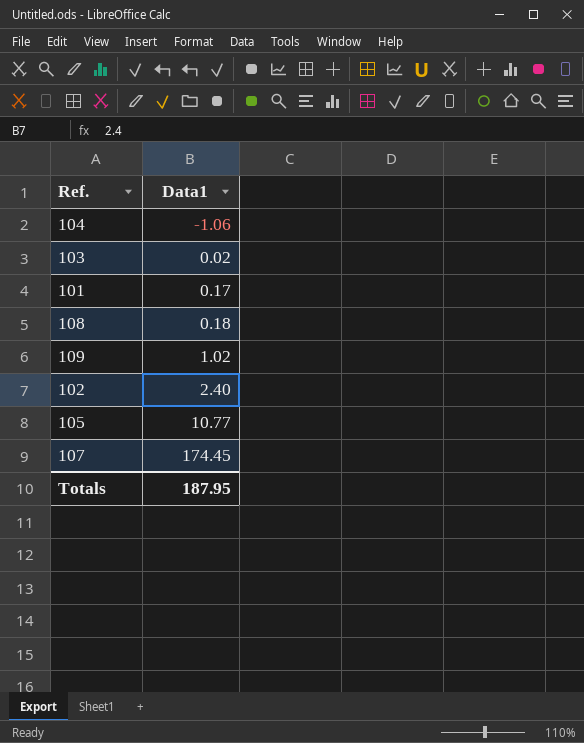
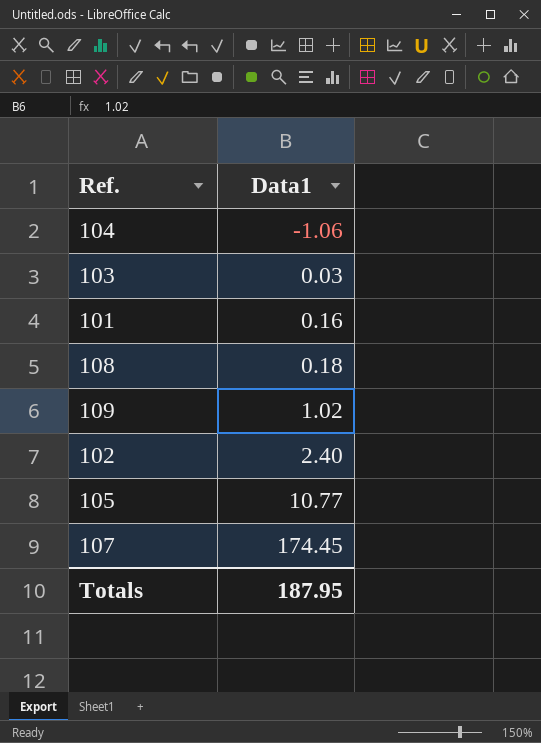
103 | Data1: 0.02 -> 0.03
101 | Data1: 0.17 -> 0.16

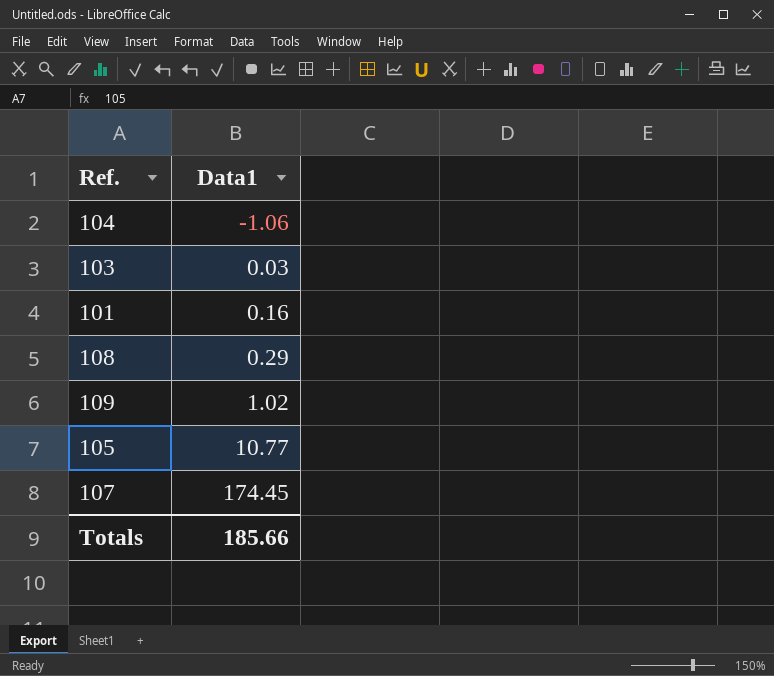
row 102: 2.40 -> none
108 | Data1: 0.18 -> 0.29
Totals | Data1: 187.95 -> 185.66

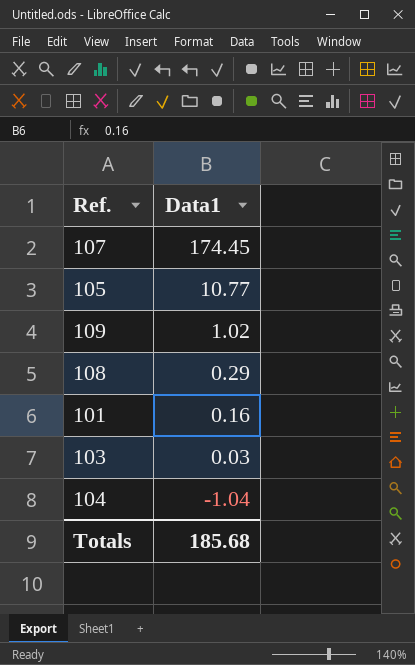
row order: Data1 ascending -> Data1 descending
104 | Data1: -1.06 -> -1.04
Totals | Data1: 185.66 -> 185.68

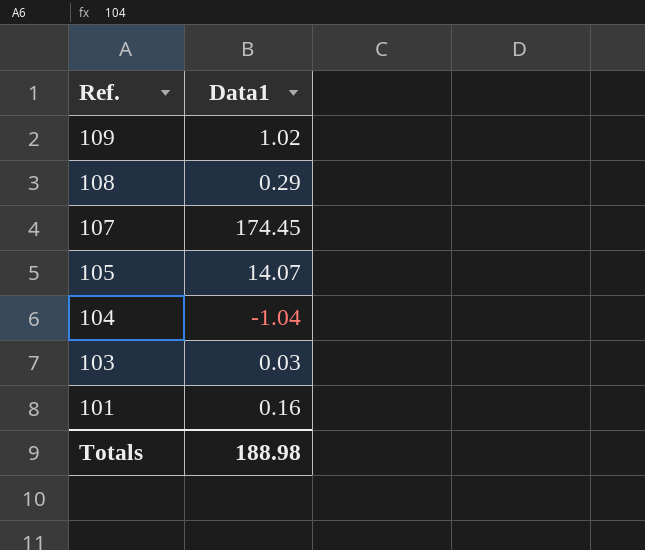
row order: Data1 descending -> Ref. descending
105 | Data1: 10.77 -> 14.07
Totals | Data1: 185.68 -> 188.98

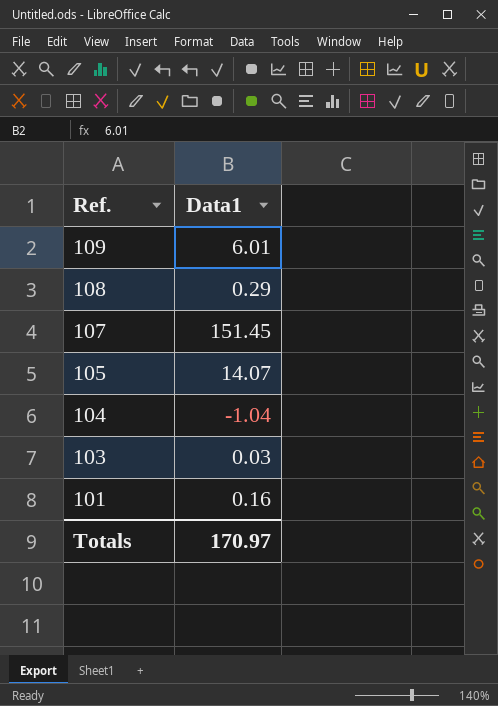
109 | Data1: 1.02 -> 6.01
107 | Data1: 174.45 -> 151.45
Totals | Data1: 188.98 -> 170.97

